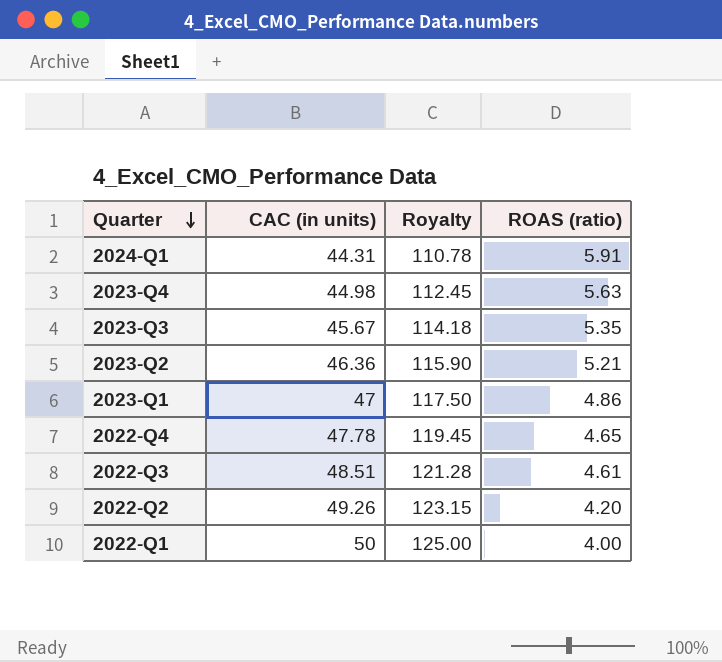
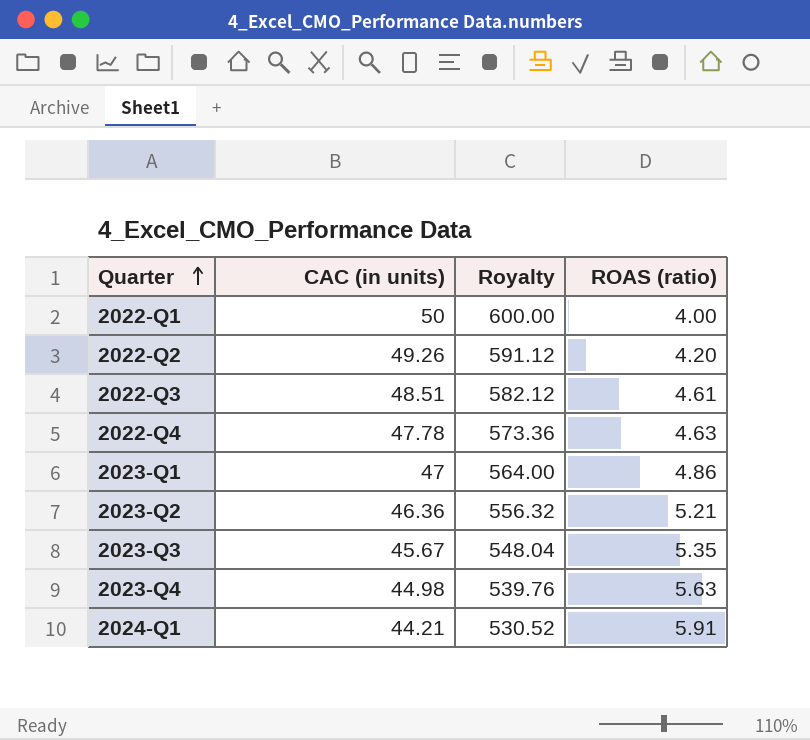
row order: Quarter descending -> Quarter ascending
column Royalty | formula: [CAC (in units)] * 2.5 -> [CAC (in units)] * 12
2022-Q4 | ROAS (ratio): 4.65 -> 4.63
2024-Q1 | CAC (in units): 44.31 -> 44.21

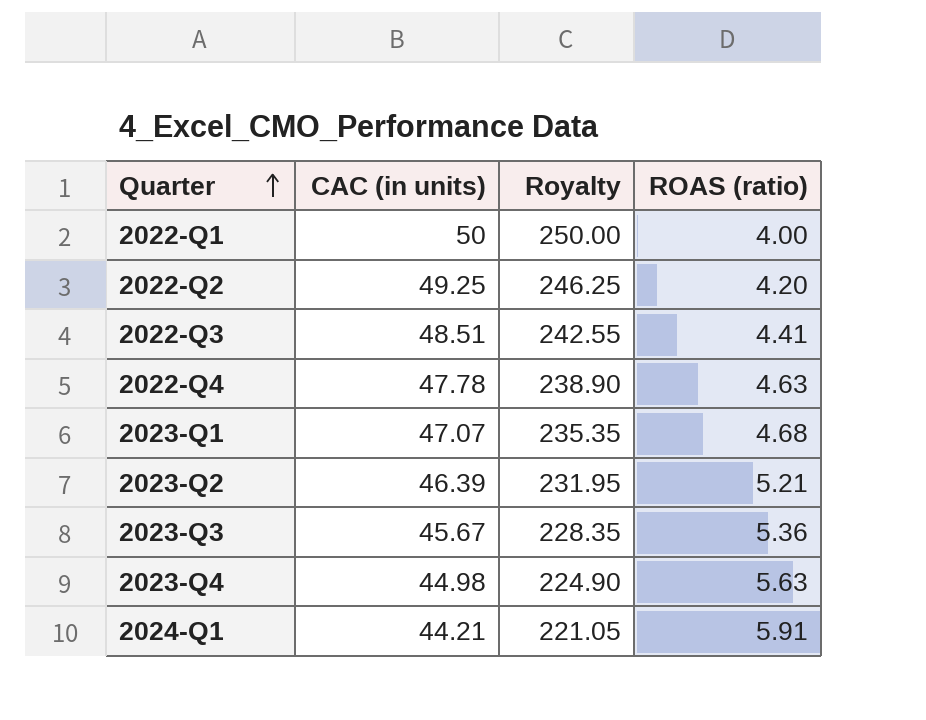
column Royalty | formula: [CAC (in units)] * 12 -> [CAC (in units)] * 5
2022-Q2 | CAC (in units): 49.26 -> 49.25
2022-Q3 | ROAS (ratio): 4.61 -> 4.41
2023-Q1 | CAC (in units): 47 -> 47.07
2023-Q1 | ROAS (ratio): 4.86 -> 4.68
2023-Q2 | CAC (in units): 46.36 -> 46.39
2023-Q3 | ROAS (ratio): 5.35 -> 5.36

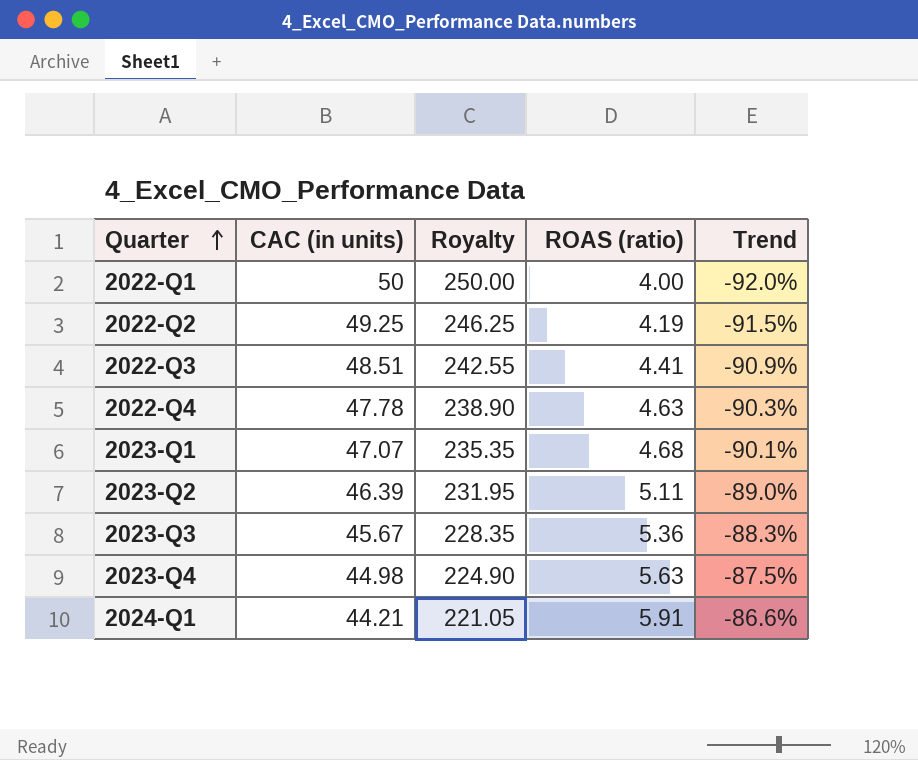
column Trend | formula: none -> ([ROAS (ratio)] - [CAC (in units)]) / [CAC (in units)]
2022-Q2 | ROAS (ratio): 4.20 -> 4.19
2023-Q2 | ROAS (ratio): 5.21 -> 5.11

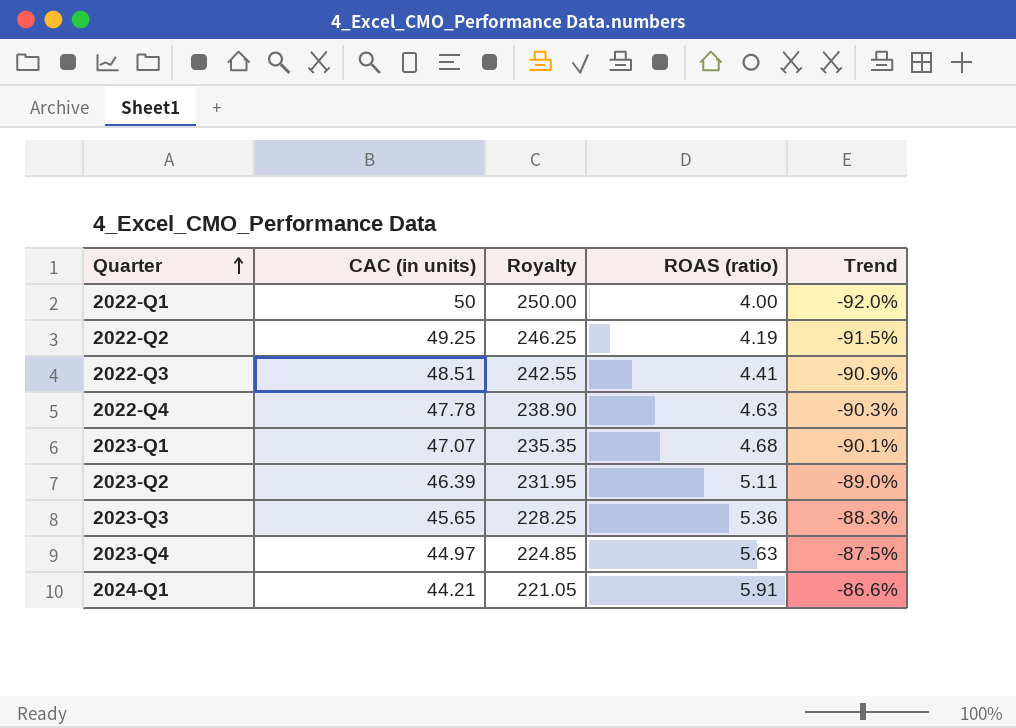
2023-Q3 | CAC (in units): 45.67 -> 45.65
2023-Q3 | Royalty: 228.35 -> 228.25
2023-Q4 | CAC (in units): 44.98 -> 44.97
2023-Q4 | Royalty: 224.90 -> 224.85

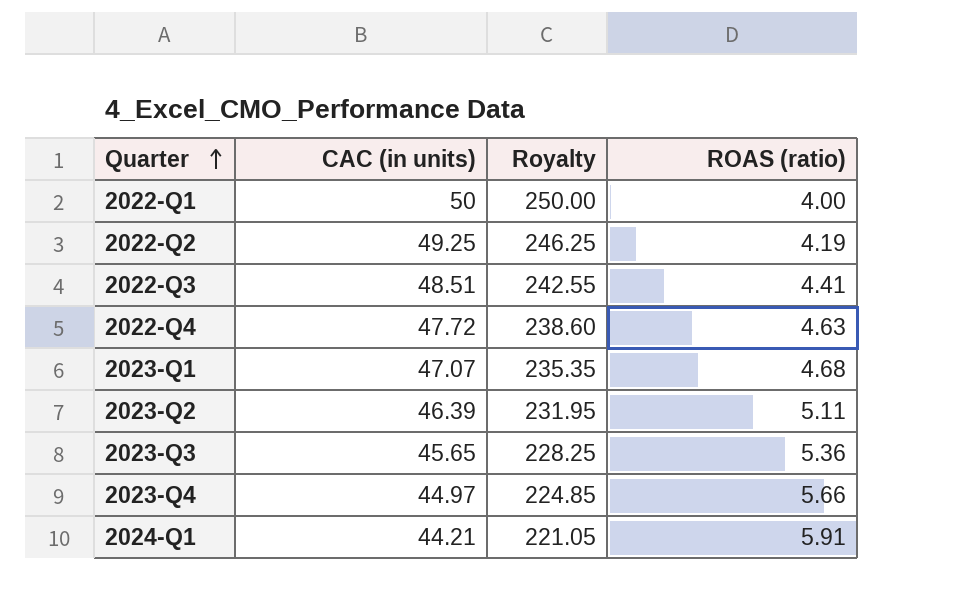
column Trend | formula: ([ROAS (ratio)] - [CAC (in units)]) / [CAC (in units)] -> none
2022-Q4 | CAC (in units): 47.78 -> 47.72
2022-Q4 | Royalty: 238.90 -> 238.60
2023-Q4 | ROAS (ratio): 5.63 -> 5.66

